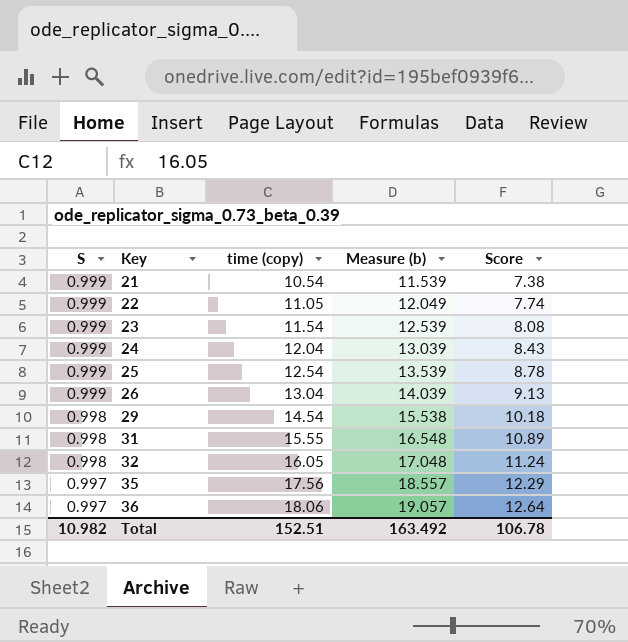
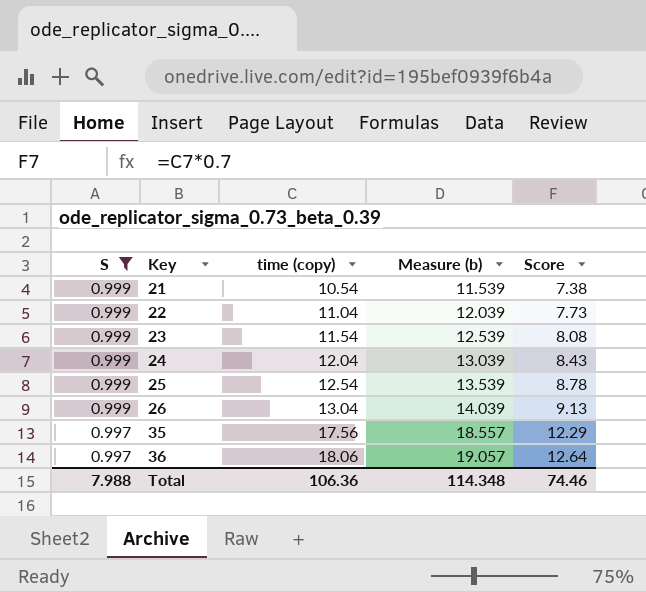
filter: none -> S != 0.998
22 | time (copy): 11.05 -> 11.04
22 | Measure (b): 12.049 -> 12.039
22 | Score: 7.74 -> 7.73
Total | S: 10.982 -> 7.988
Total | time (copy): 152.51 -> 106.36
Total | Measure (b): 163.492 -> 114.348
Total | Score: 106.78 -> 74.46

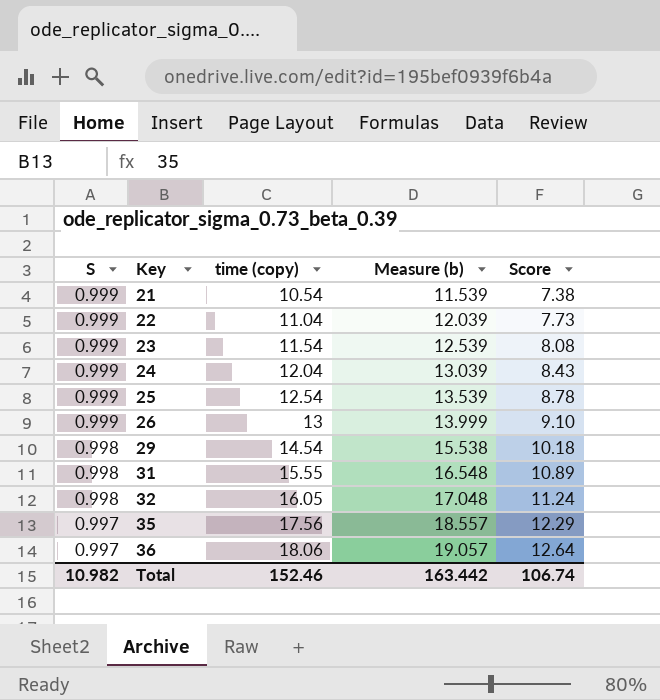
filter: S != 0.998 -> none
26 | time (copy): 13.04 -> 13
26 | Measure (b): 14.039 -> 13.999
26 | Score: 9.13 -> 9.10
Total | S: 7.988 -> 10.982
Total | time (copy): 106.36 -> 152.46
Total | Measure (b): 114.348 -> 163.442
Total | Score: 74.46 -> 106.74

